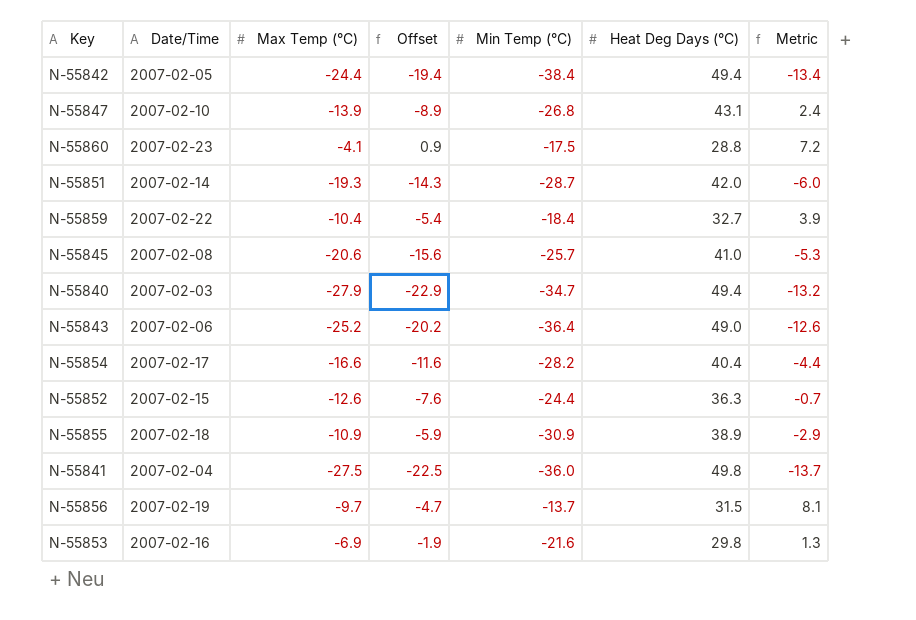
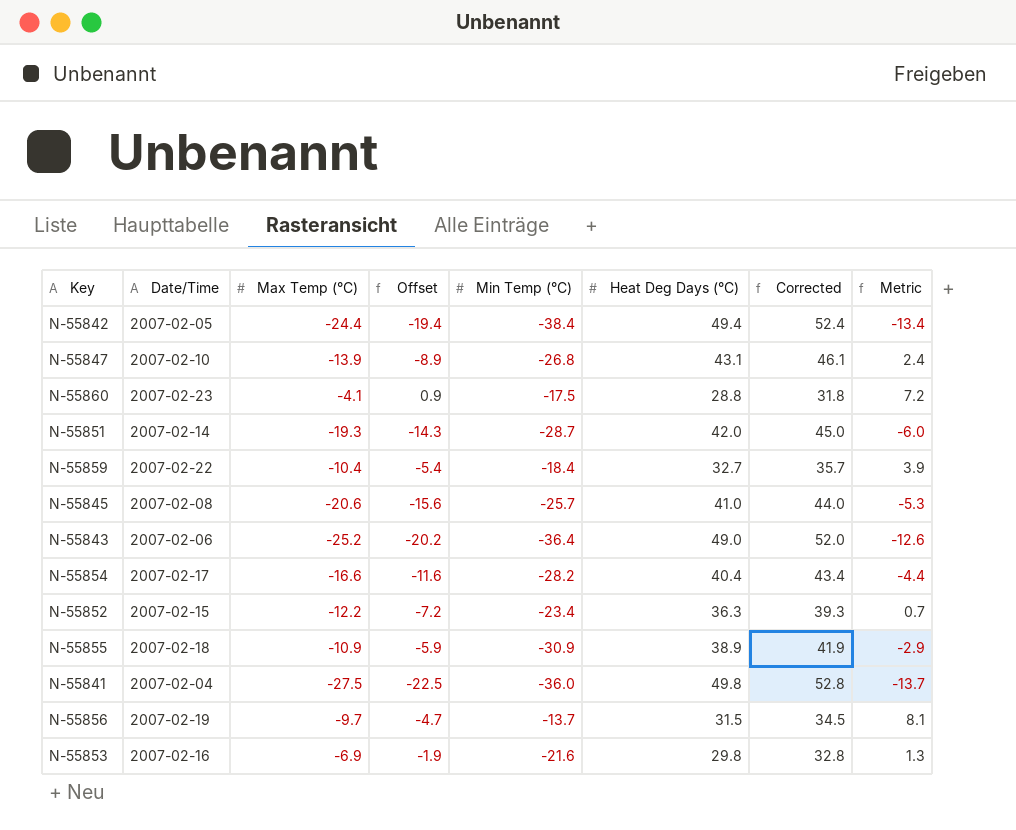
column Corrected | formula: none -> [Heat Deg Days (°C)] + 3
row N-55840: 2007-02-03 | -27.9 | -22.9 | -34.7 | 49.4 | -13.2 -> none
N-55852 | Max Temp (°C): -12.6 -> -12.2
N-55852 | Offset: -7.6 -> -7.2
N-55852 | Min Temp (°C): -24.4 -> -23.4
N-55852 | Metric: -0.7 -> 0.7

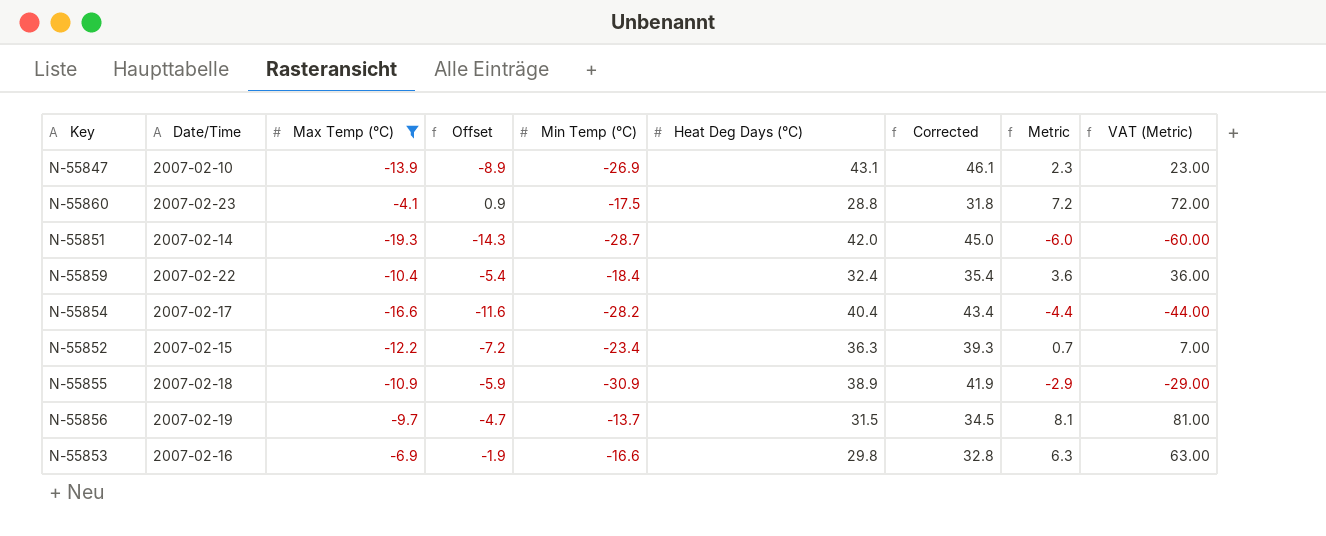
filter: none -> Max Temp (°C) >= -19.3
column VAT (Metric) | formula: none -> [Metric] * 10
N-55847 | Min Temp (°C): -26.8 -> -26.9
N-55847 | Metric: 2.4 -> 2.3
N-55859 | Heat Deg Days (°C): 32.7 -> 32.4
N-55859 | Corrected: 35.7 -> 35.4
N-55859 | Metric: 3.9 -> 3.6
N-55853 | Min Temp (°C): -21.6 -> -16.6
N-55853 | Metric: 1.3 -> 6.3

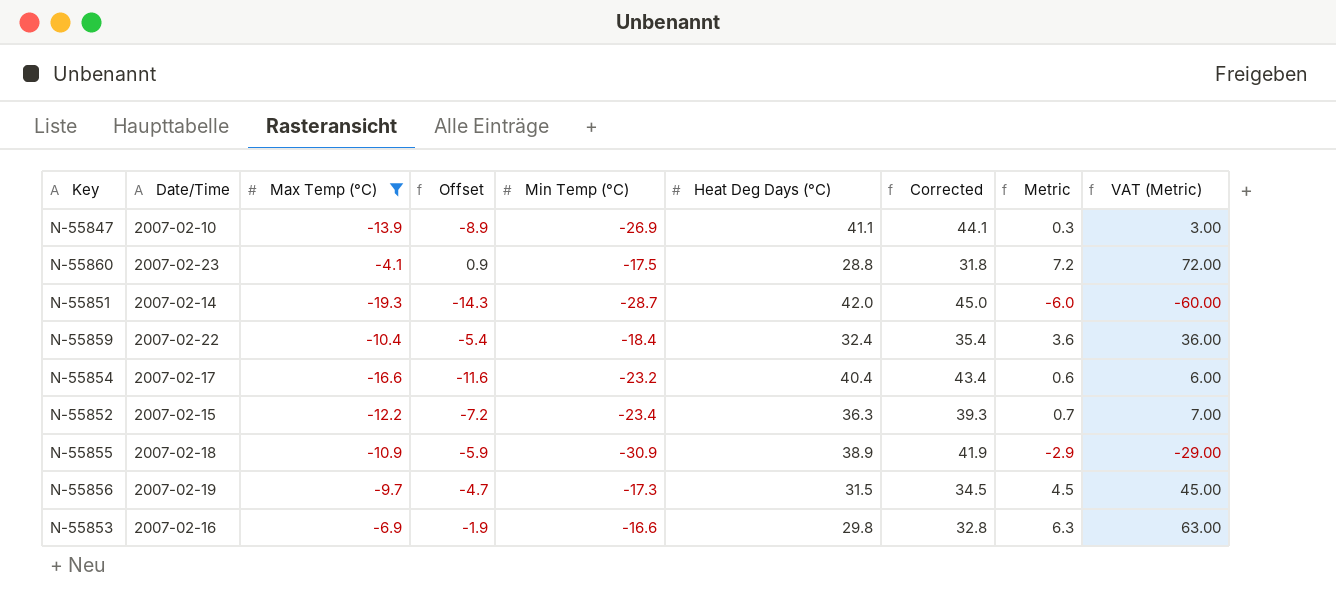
N-55847 | Heat Deg Days (°C): 43.1 -> 41.1
N-55847 | Corrected: 46.1 -> 44.1
N-55847 | Metric: 2.3 -> 0.3
N-55847 | VAT (Metric): 23.00 -> 3.00
N-55854 | Min Temp (°C): -28.2 -> -23.2
N-55854 | Metric: -4.4 -> 0.6
N-55854 | VAT (Metric): -44.00 -> 6.00
N-55856 | Min Temp (°C): -13.7 -> -17.3
N-55856 | Metric: 8.1 -> 4.5
N-55856 | VAT (Metric): 81.00 -> 45.00

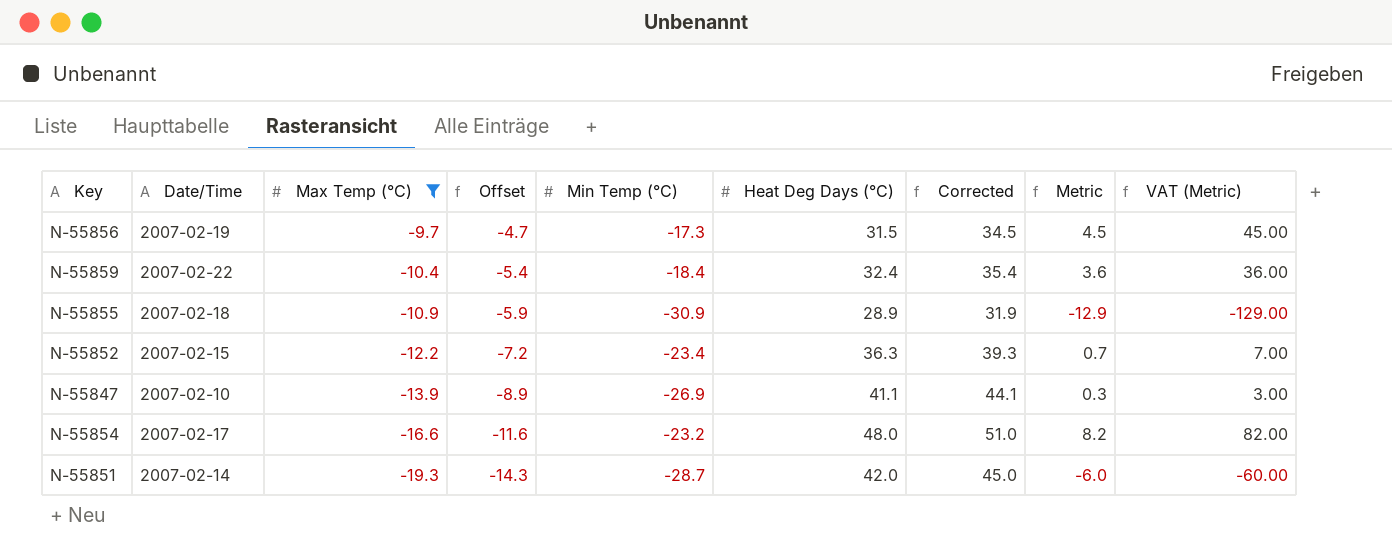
row order: none -> Max Temp (°C) descending
row N-55860: 2007-02-23 | -4.1 | 0.9 | -17.5 | 28.8 | 31.8 | 7.2 | 72.00 -> none
row N-55853: 2007-02-16 | -6.9 | -1.9 | -16.6 | 29.8 | 32.8 | 6.3 | 63.00 -> none
N-55855 | Heat Deg Days (°C): 38.9 -> 28.9
N-55855 | Corrected: 41.9 -> 31.9
N-55855 | Metric: -2.9 -> -12.9
N-55855 | VAT (Metric): -29.00 -> -129.00
N-55854 | Heat Deg Days (°C): 40.4 -> 48.0
N-55854 | Corrected: 43.4 -> 51.0
N-55854 | Metric: 0.6 -> 8.2
N-55854 | VAT (Metric): 6.00 -> 82.00

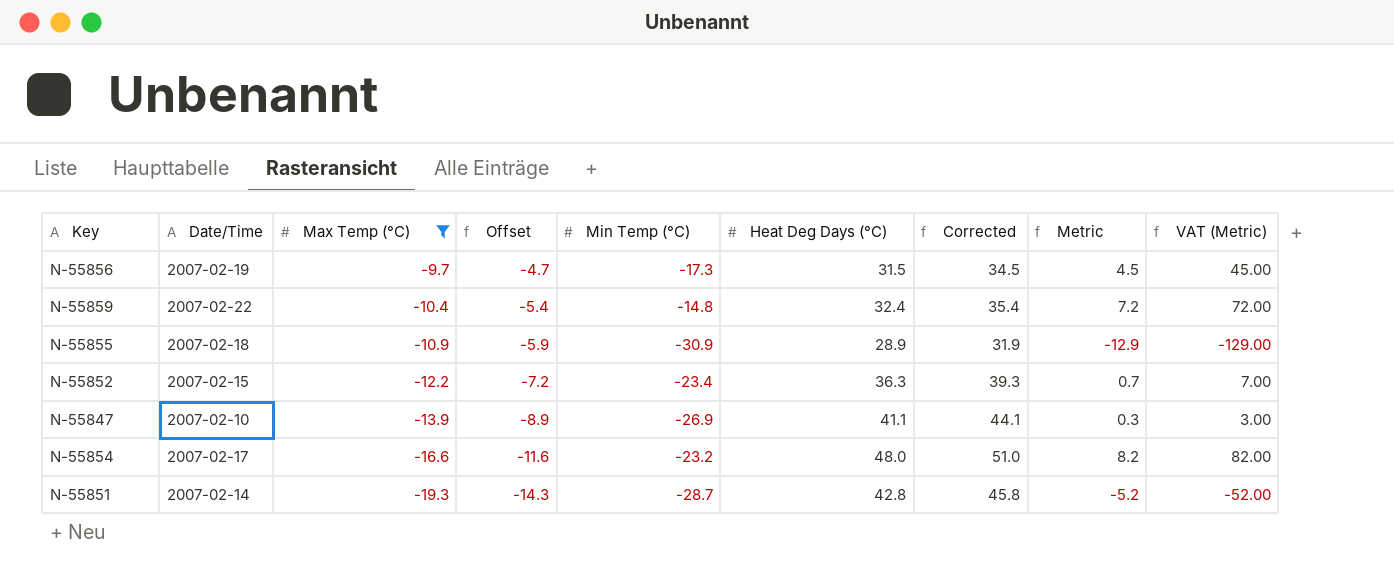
N-55859 | Min Temp (°C): -18.4 -> -14.8
N-55859 | Metric: 3.6 -> 7.2
N-55859 | VAT (Metric): 36.00 -> 72.00
N-55851 | Heat Deg Days (°C): 42.0 -> 42.8
N-55851 | Corrected: 45.0 -> 45.8
N-55851 | Metric: -6.0 -> -5.2
N-55851 | VAT (Metric): -60.00 -> -52.00

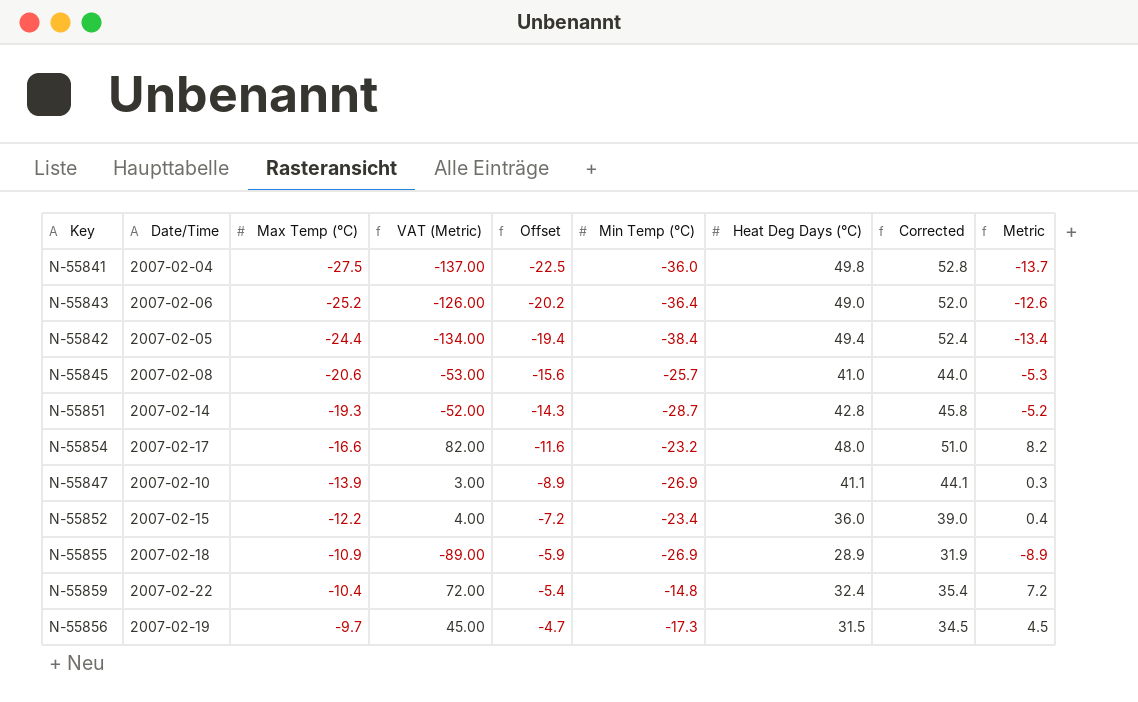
filter: Max Temp (°C) >= -19.3 -> none
row order: Max Temp (°C) descending -> Max Temp (°C) ascending
column VAT (Metric) | position: 9 -> 4
N-55852 | VAT (Metric): 7.00 -> 4.00
N-55852 | Heat Deg Days (°C): 36.3 -> 36.0
N-55852 | Corrected: 39.3 -> 39.0
N-55852 | Metric: 0.7 -> 0.4
N-55855 | VAT (Metric): -129.00 -> -89.00
N-55855 | Min Temp (°C): -30.9 -> -26.9
N-55855 | Metric: -12.9 -> -8.9

